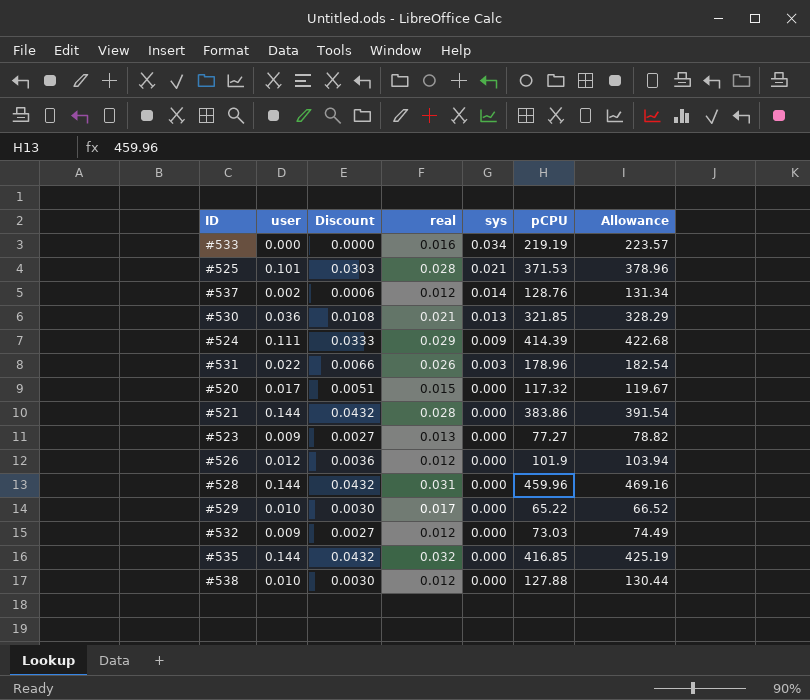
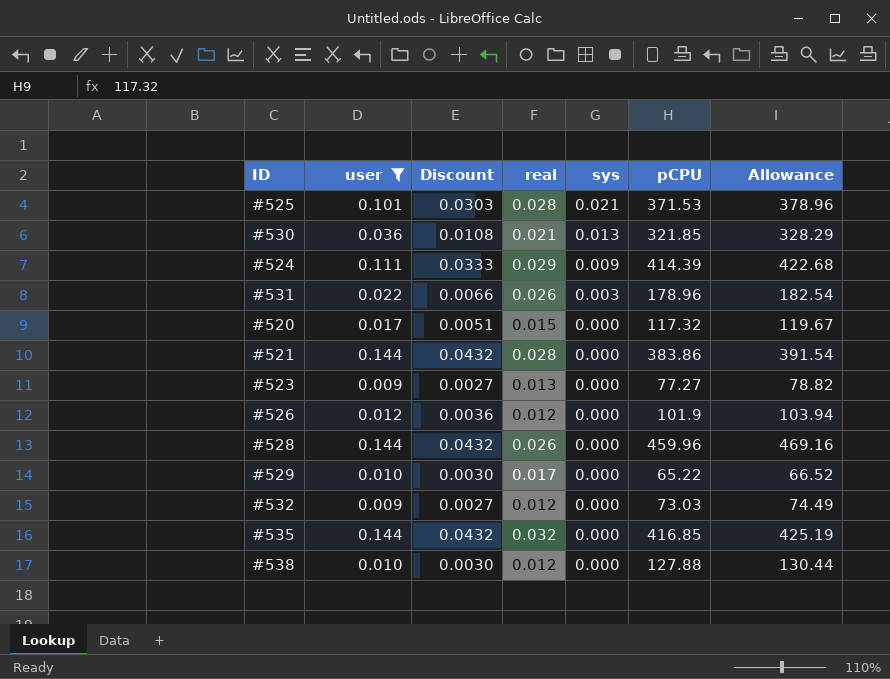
filter: none -> user >= 0.009
#528 | real: 0.031 -> 0.026

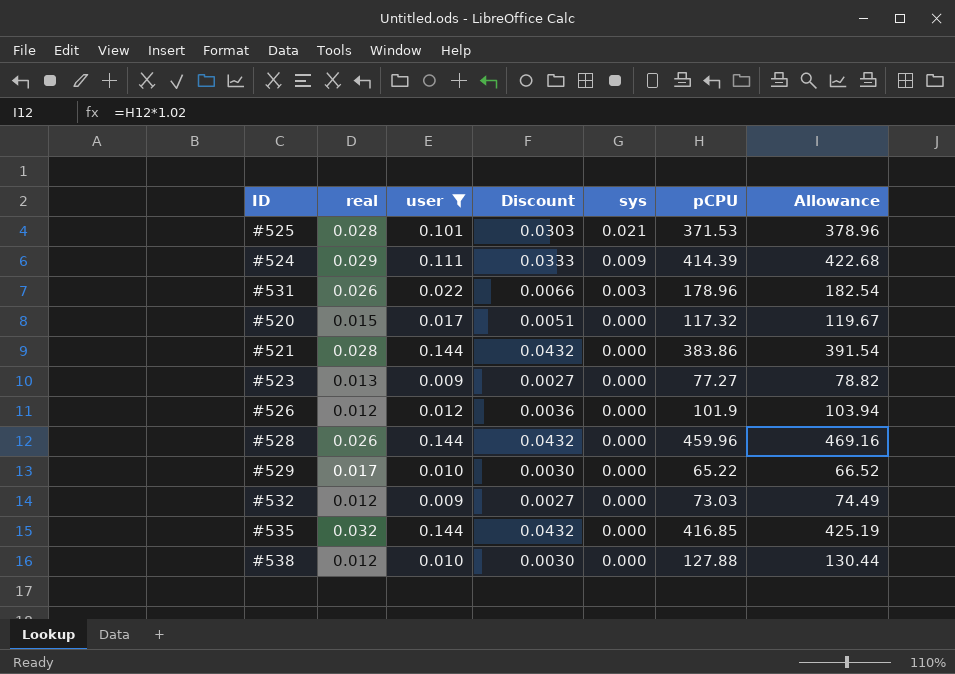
column real | position: 4 -> 2
row #530: 0.036 | 0.0108 | 0.021 | 0.013 | 321.85 | 328.29 -> none

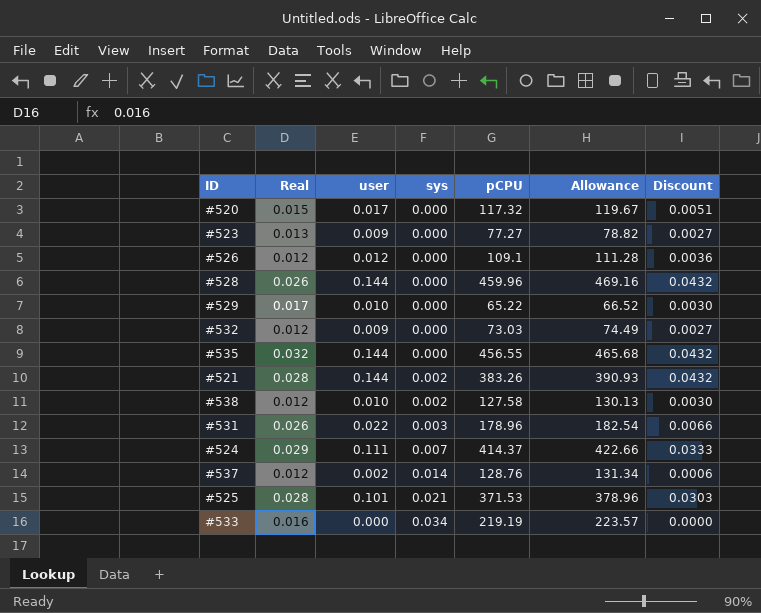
filter: user >= 0.009 -> none
row order: sys descending -> sys ascending
column name: real -> Real
column Discount | position: 4 -> 7
#526 | pCPU: 101.9 -> 109.1
#526 | Allowance: 103.94 -> 111.28
#535 | pCPU: 416.85 -> 456.55
#535 | Allowance: 425.19 -> 465.68
#521 | sys: 0.000 -> 0.002
#521 | pCPU: 383.86 -> 383.26
#521 | Allowance: 391.54 -> 390.93
#538 | sys: 0.000 -> 0.002
#538 | pCPU: 127.88 -> 127.58
#538 | Allowance: 130.44 -> 130.13
#524 | sys: 0.009 -> 0.007
#524 | pCPU: 414.39 -> 414.37
#524 | Allowance: 422.68 -> 422.66

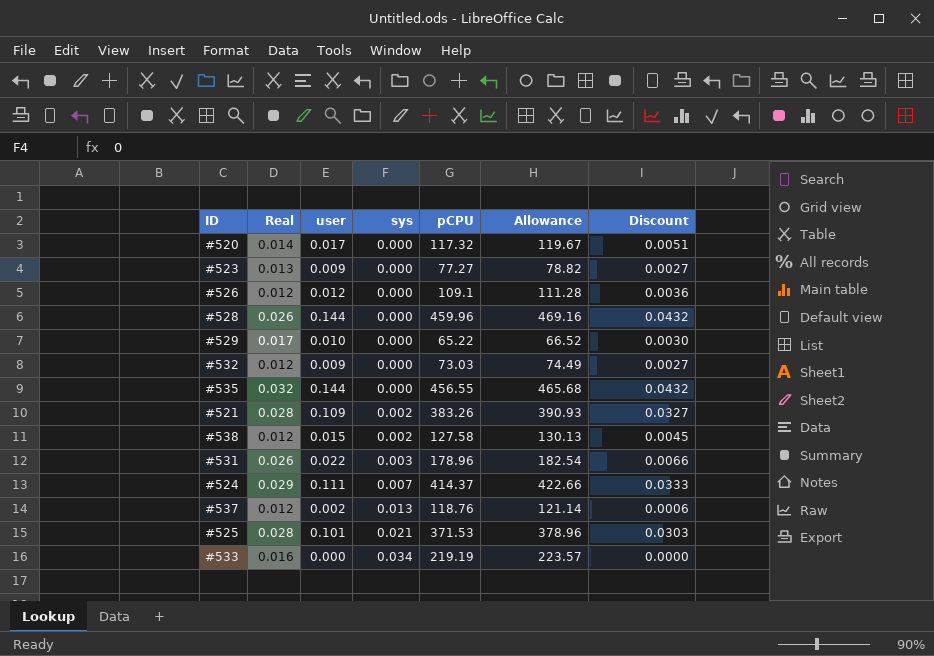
#520 | Real: 0.015 -> 0.014
#521 | user: 0.144 -> 0.109
#521 | Discount: 0.0432 -> 0.0327
#538 | user: 0.010 -> 0.015
#538 | Discount: 0.0030 -> 0.0045
#537 | sys: 0.014 -> 0.013
#537 | pCPU: 128.76 -> 118.76
#537 | Allowance: 131.34 -> 121.14

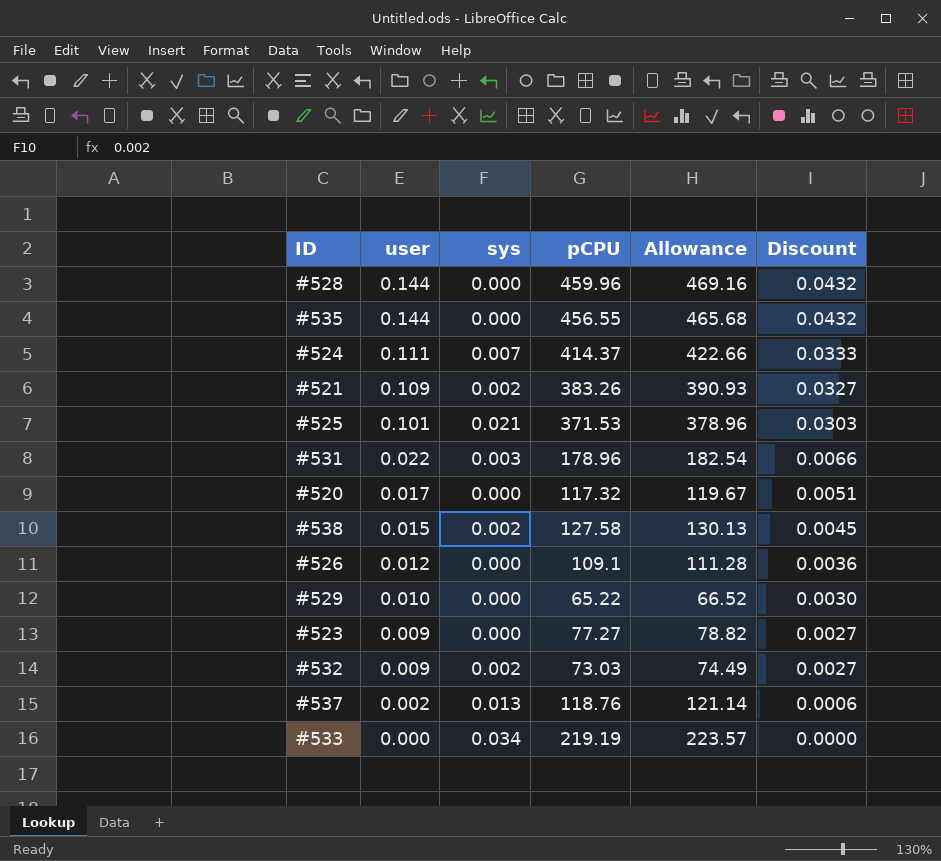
row order: sys ascending -> user descending
column Real | position: 2 -> none
#532 | sys: 0.000 -> 0.002

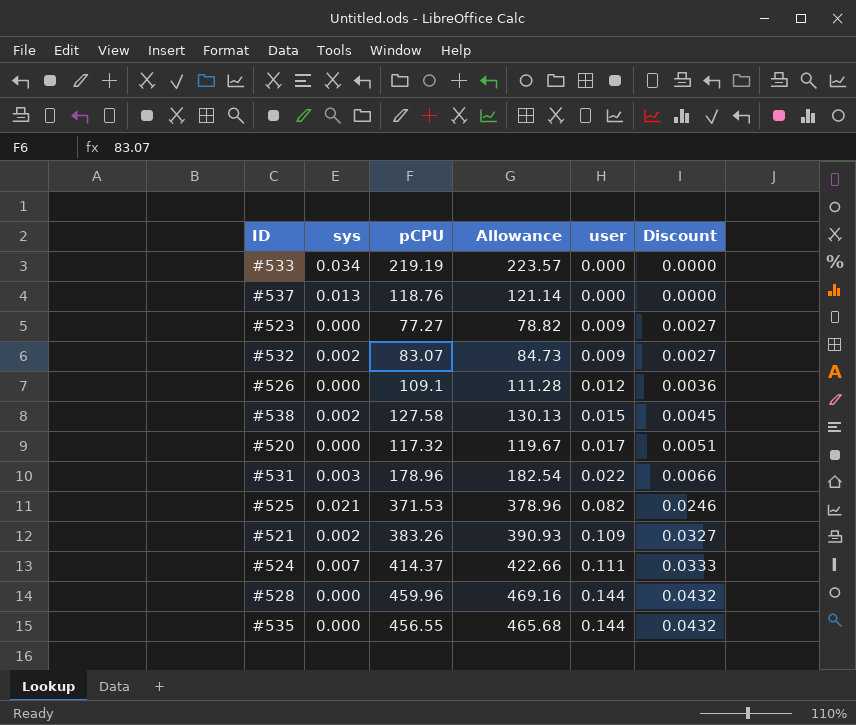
row order: user descending -> user ascending
column user | position: 2 -> 5
row #529: 0.010 | 0.000 | 65.22 | 66.52 | 0.0030 -> none
#537 | user: 0.002 -> 0.000
#537 | Discount: 0.0006 -> 0.0000
#532 | pCPU: 73.03 -> 83.07
#532 | Allowance: 74.49 -> 84.73
#525 | user: 0.101 -> 0.082
#525 | Discount: 0.0303 -> 0.0246

